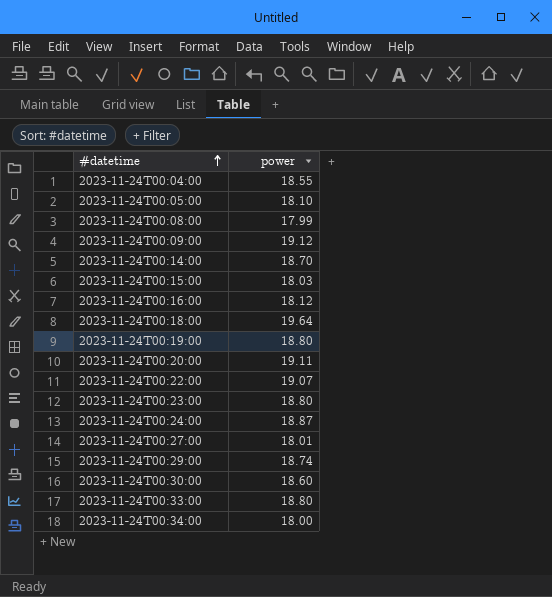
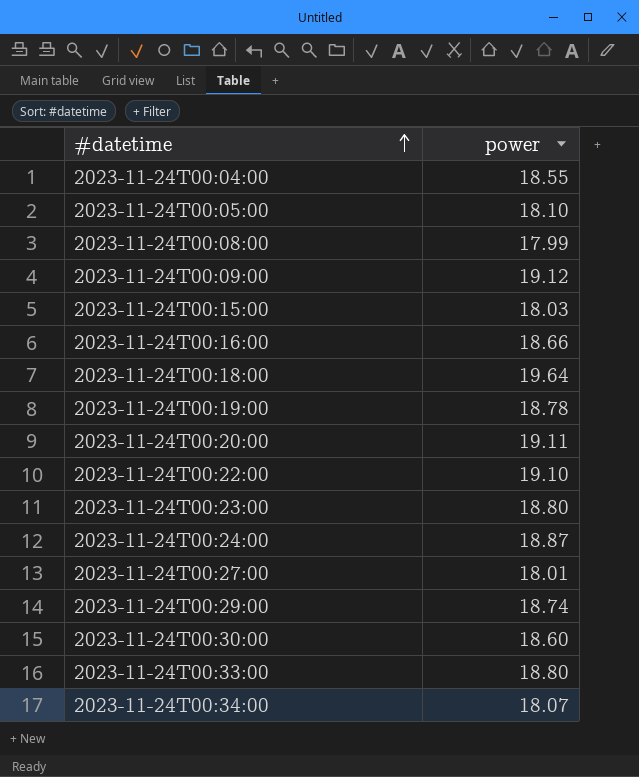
row 2023-11-24T00:14:00: 18.70 -> none
2023-11-24T00:16:00 | power: 18.12 -> 18.66
2023-11-24T00:19:00 | power: 18.80 -> 18.78
2023-11-24T00:22:00 | power: 19.07 -> 19.10
2023-11-24T00:34:00 | power: 18.00 -> 18.07

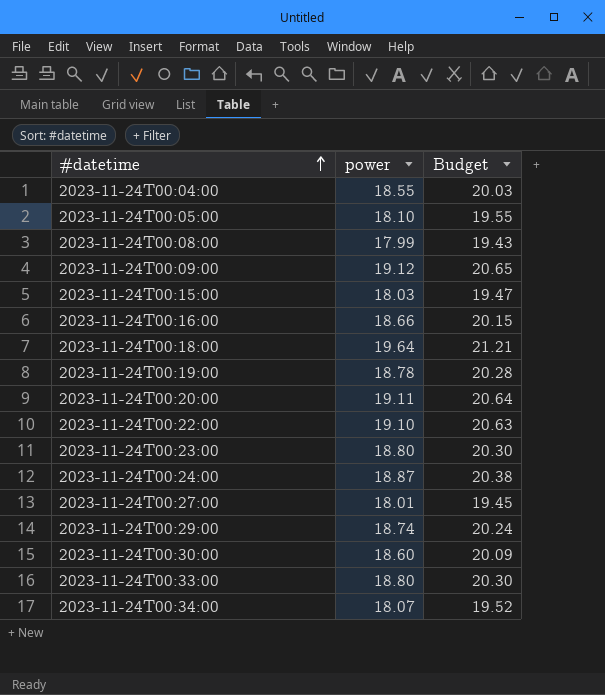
column Budget | formula: none -> [power] * 1.08

